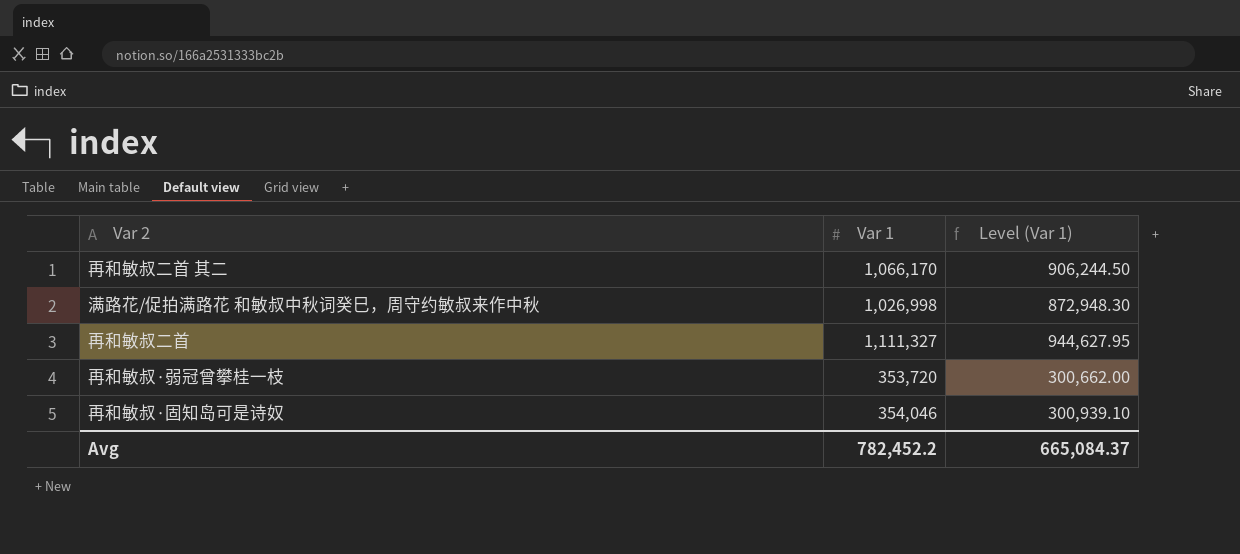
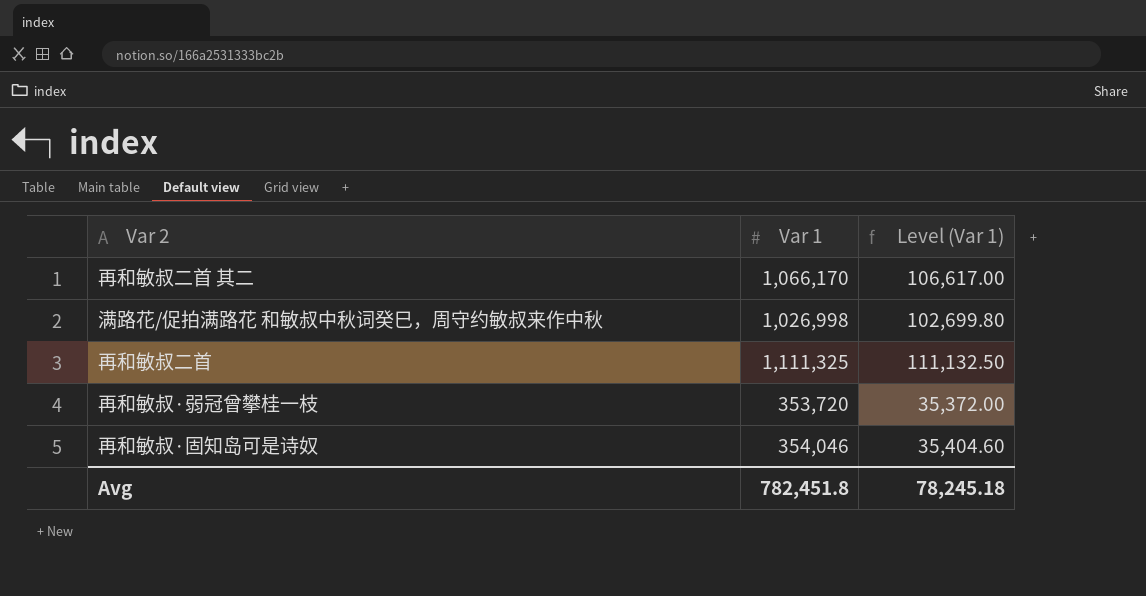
column Level (Var 1) | formula: [Var 1] * 0.85 -> [Var 1] * 0.1
再和敏叔二首 | Var 1: 1,111,327 -> 1,111,325
Avg | Var 1: 782,452.2 -> 782,451.8
Avg | Level (Var 1): 665,084.37 -> 78,245.18

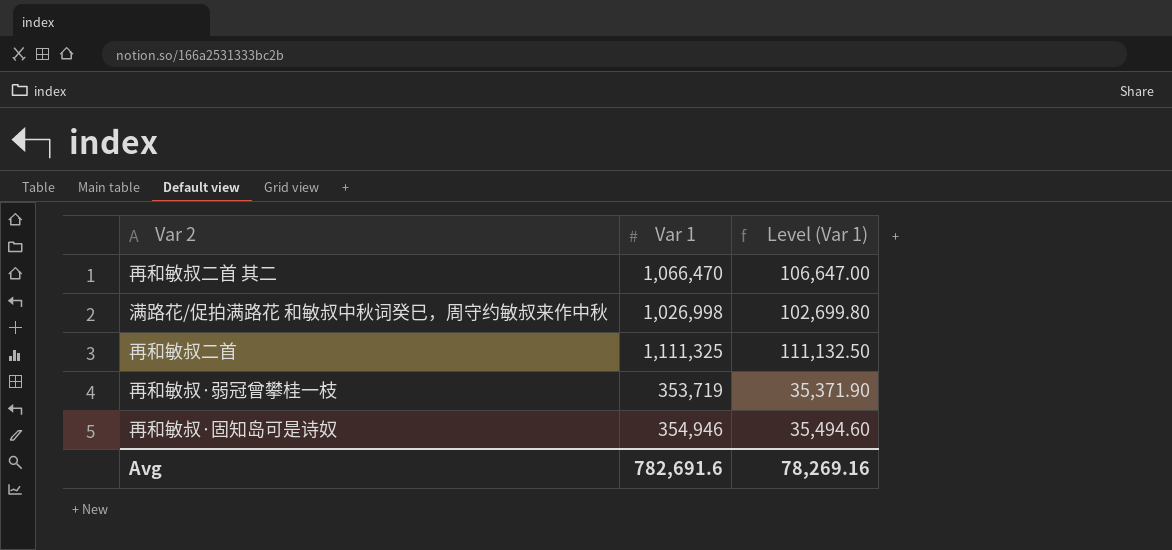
再和敏叔二首 其二 | Var 1: 1,066,170 -> 1,066,470
再和敏叔二首 其二 | Level (Var 1): 106,617.00 -> 106,647.00
再和敏叔·弱冠曾攀桂一枝 | Var 1: 353,720 -> 353,719
再和敏叔·弱冠曾攀桂一枝 | Level (Var 1): 35,372.00 -> 35,371.90
再和敏叔·固知岛可是诗奴 | Var 1: 354,046 -> 354,946
再和敏叔·固知岛可是诗奴 | Level (Var 1): 35,404.60 -> 35,494.60
Avg | Var 1: 782,451.8 -> 782,691.6
Avg | Level (Var 1): 78,245.18 -> 78,269.16

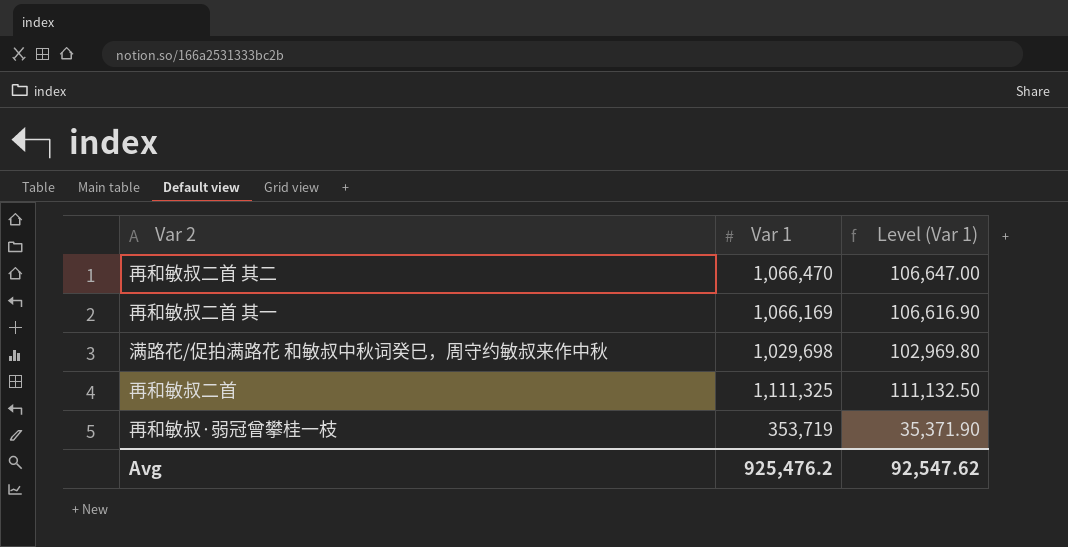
row 再和敏叔·固知岛可是诗奴: 354,946 | 35,494.60 -> none
row 再和敏叔二首 其一: none -> 1,066,169 | 106,616.90
满路花/促拍满路花 和敏叔中秋词癸巳，周守约敏叔来作中秋 | Var 1: 1,026,998 -> 1,029,698
满路花/促拍满路花 和敏叔中秋词癸巳，周守约敏叔来作中秋 | Level (Var 1): 102,699.80 -> 102,969.80
Avg | Var 1: 782,691.6 -> 925,476.2
Avg | Level (Var 1): 78,269.16 -> 92,547.62

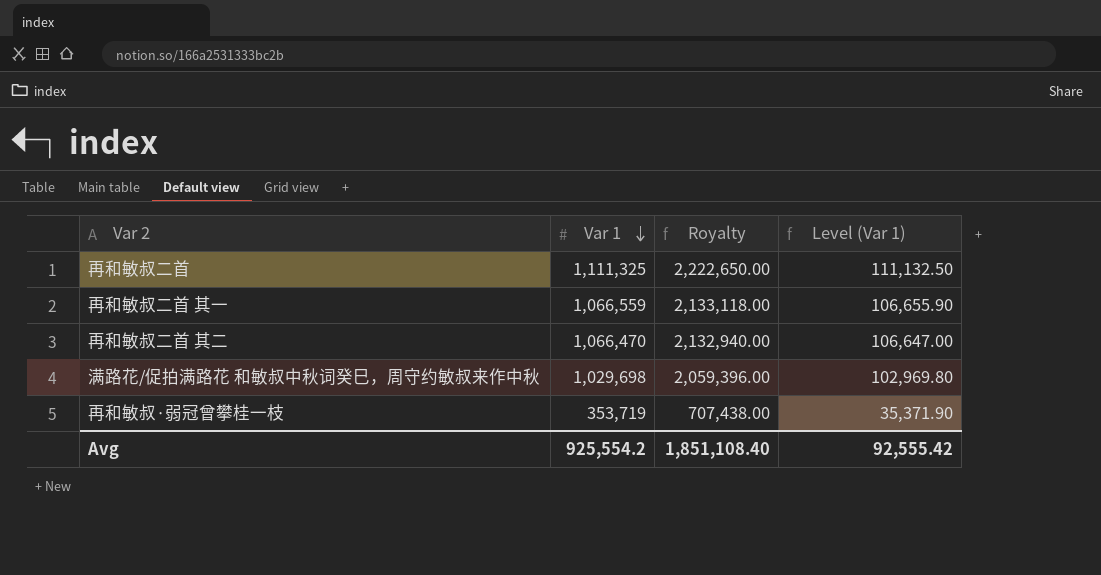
row order: none -> Var 1 descending
column Royalty | formula: none -> [Var 1] * 2
再和敏叔二首 其一 | Var 1: 1,066,169 -> 1,066,559
再和敏叔二首 其一 | Level (Var 1): 106,616.90 -> 106,655.90
Avg | Var 1: 925,476.2 -> 925,554.2
Avg | Level (Var 1): 92,547.62 -> 92,555.42

